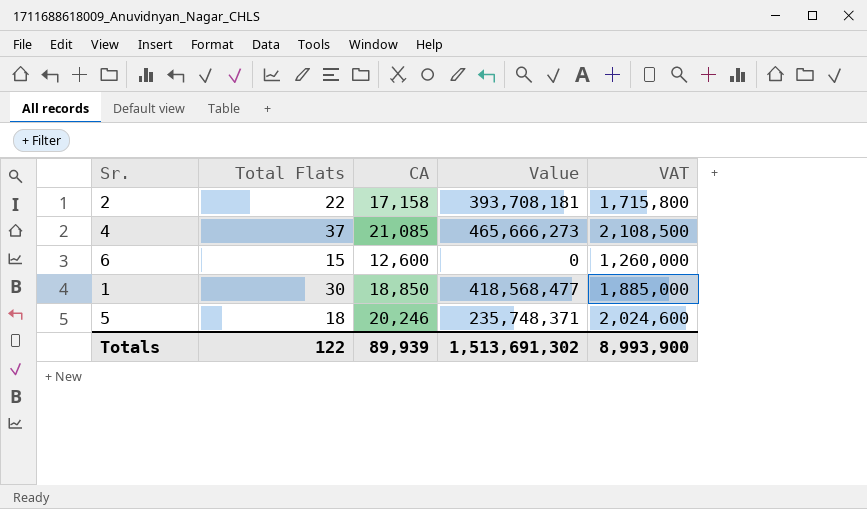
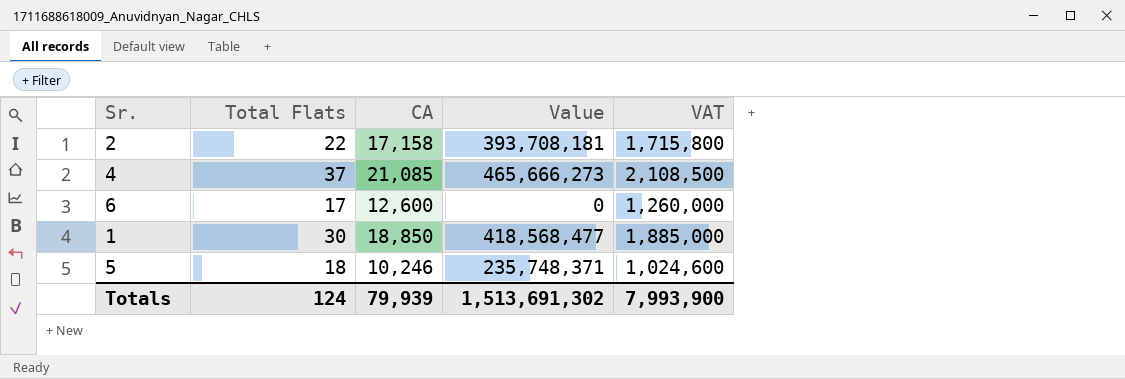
6 | Total Flats: 15 -> 17
5 | CA: 20,246 -> 10,246
5 | VAT: 2,024,600 -> 1,024,600
Totals | Total Flats: 122 -> 124
Totals | CA: 89,939 -> 79,939
Totals | VAT: 8,993,900 -> 7,993,900

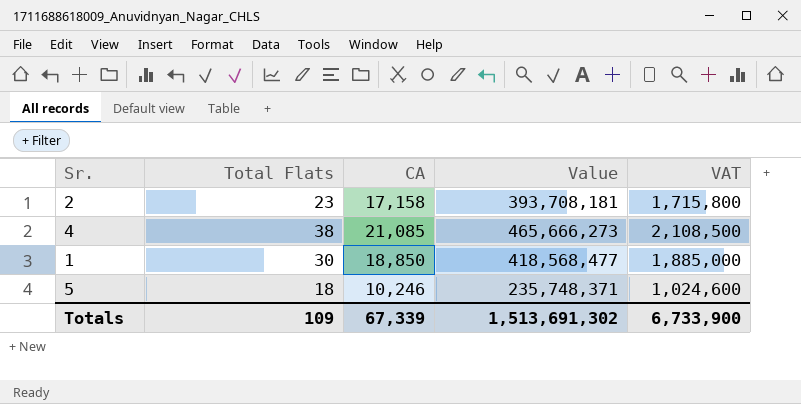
row 6: 17 | 12,600 | 0 | 1,260,000 -> none
2 | Total Flats: 22 -> 23
4 | Total Flats: 37 -> 38
Totals | Total Flats: 124 -> 109
Totals | CA: 79,939 -> 67,339
Totals | VAT: 7,993,900 -> 6,733,900

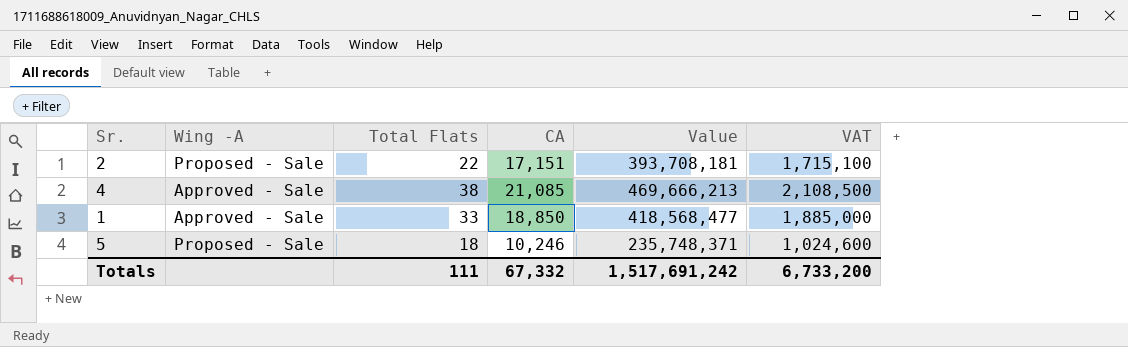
column Wing -A | position: none -> 2
2 | Total Flats: 23 -> 22
2 | CA: 17,158 -> 17,151
2 | VAT: 1,715,800 -> 1,715,100
4 | Value: 465,666,273 -> 469,666,213
1 | Total Flats: 30 -> 33
Totals | Total Flats: 109 -> 111
Totals | CA: 67,339 -> 67,332
Totals | Value: 1,513,691,302 -> 1,517,691,242
Totals | VAT: 6,733,900 -> 6,733,200

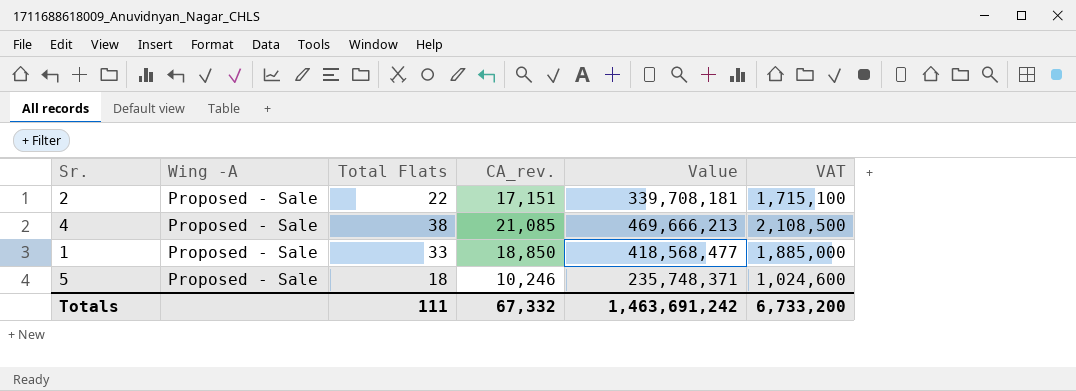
column name: CA -> CA_rev.
2 | Value: 393,708,181 -> 339,708,181
4 | Wing -A: Approved - Sale -> Proposed - Sale
1 | Wing -A: Approved - Sale -> Proposed - Sale
Totals | Value: 1,517,691,242 -> 1,463,691,242

